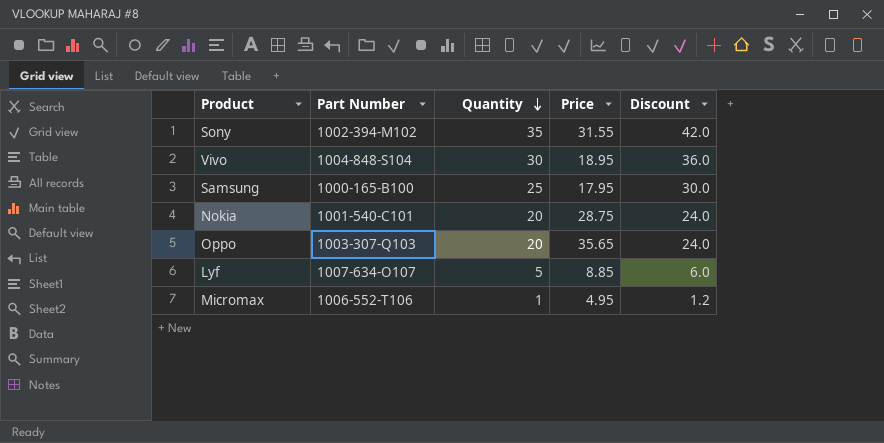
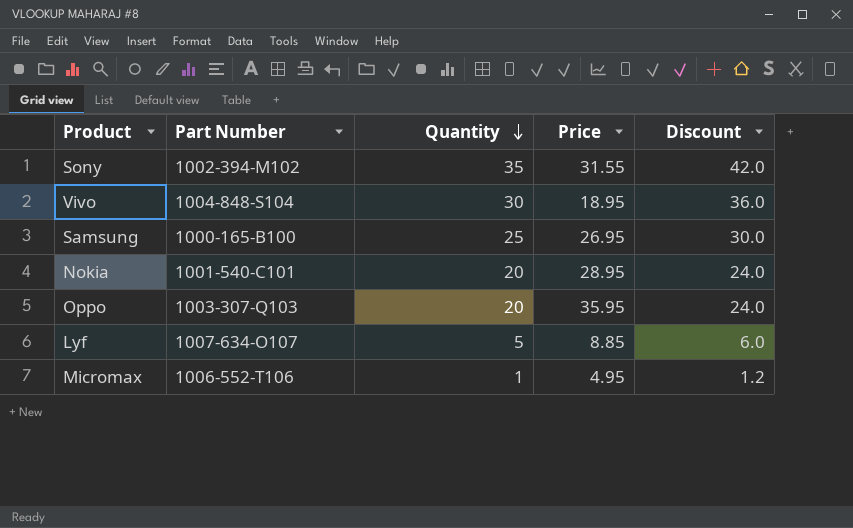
Samsung | Price: 17.95 -> 26.95
Nokia | Price: 28.75 -> 28.95
Oppo | Price: 35.65 -> 35.95

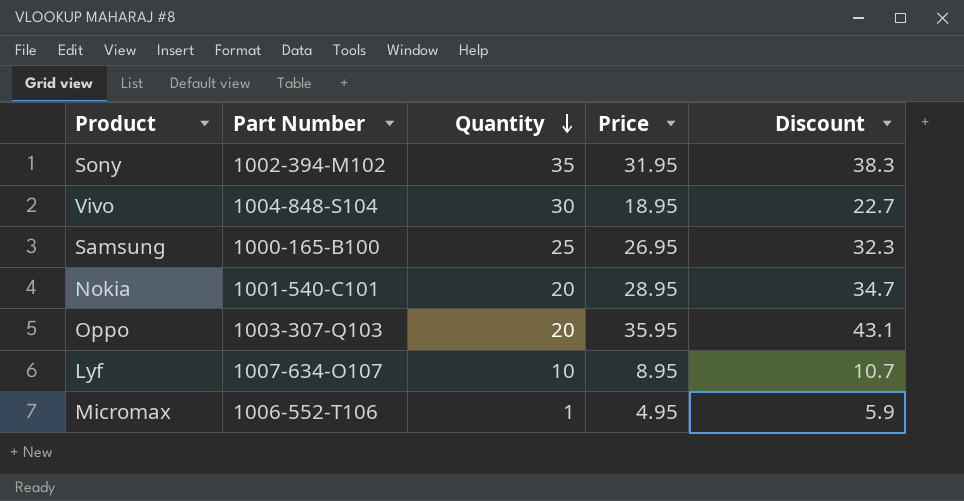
column Discount | formula: [Quantity] * 1.2 -> [Price] * 1.2
Sony | Price: 31.55 -> 31.95
Lyf | Quantity: 5 -> 10
Lyf | Price: 8.85 -> 8.95

